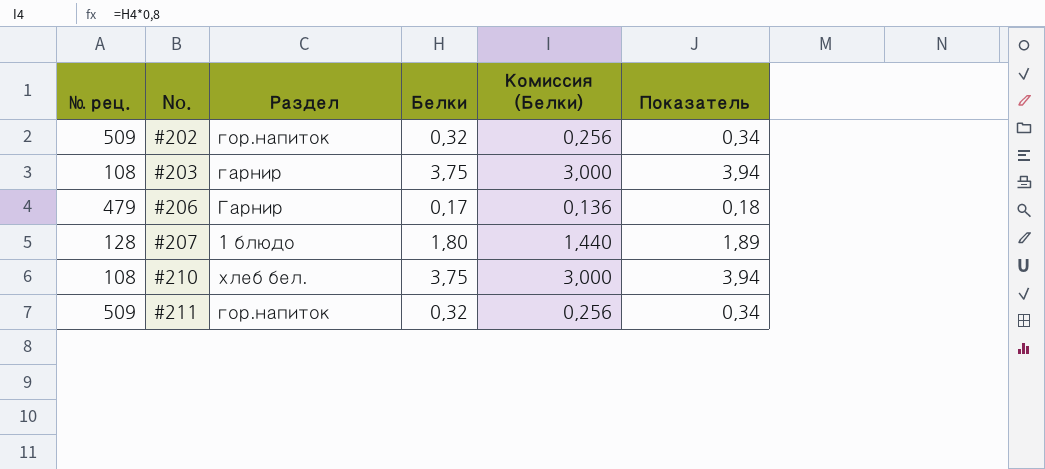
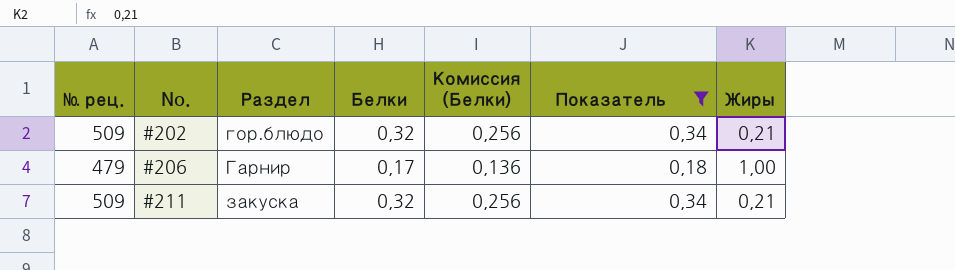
filter: none -> Показатель <= 0,34
column Жиры | position: none -> 7
#202 | Раздел: гор.напиток -> гор.блюдо
#211 | Раздел: гор.напиток -> закуска

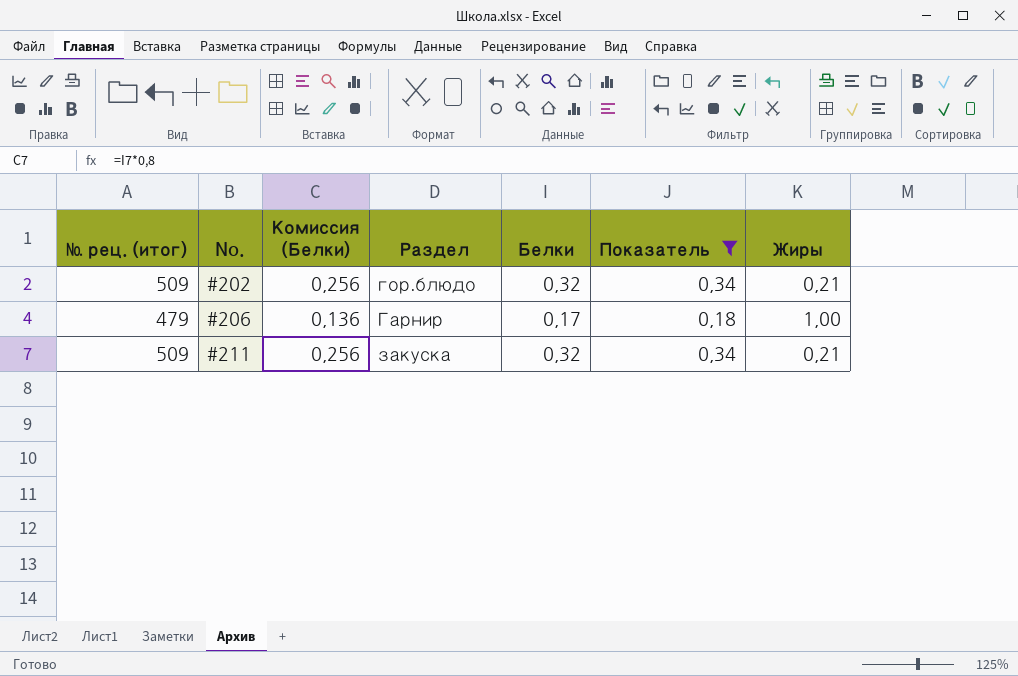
column name: № рец. -> № рец. (итог)
column Комиссия (Белки) | position: 5 -> 3

